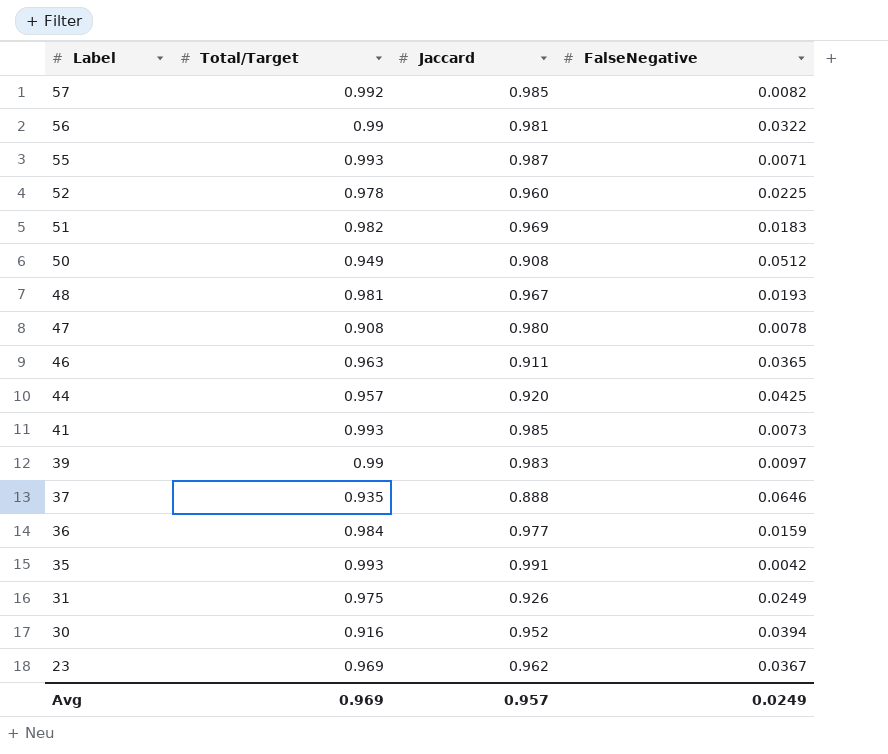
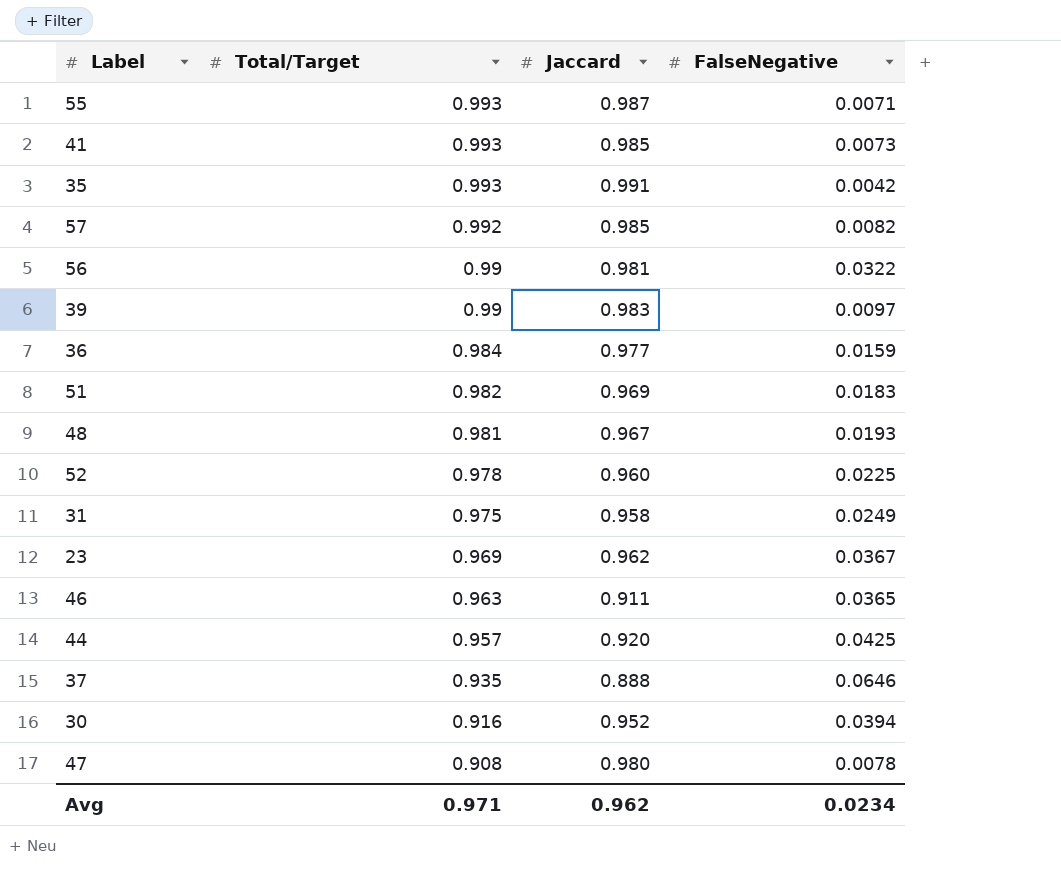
row order: Label descending -> Total/Target descending
row 50: 0.949 | 0.908 | 0.0512 -> none
31 | Jaccard: 0.926 -> 0.958
Avg | Total/Target: 0.969 -> 0.971
Avg | Jaccard: 0.957 -> 0.962
Avg | FalseNegative: 0.0249 -> 0.0234

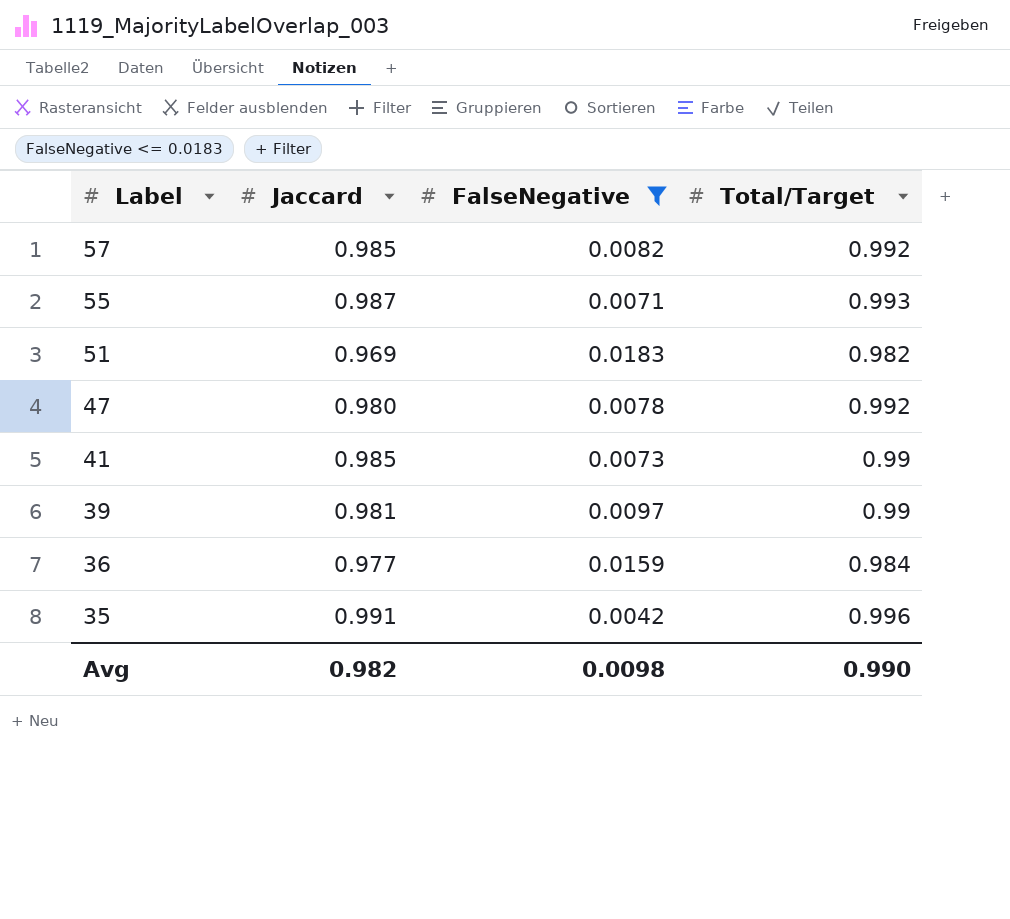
filter: none -> FalseNegative <= 0.0183
row order: Total/Target descending -> Label descending
column Total/Target | position: 2 -> 4
47 | Total/Target: 0.908 -> 0.992
41 | Total/Target: 0.993 -> 0.99
39 | Jaccard: 0.983 -> 0.981
35 | Total/Target: 0.993 -> 0.996
Avg | Jaccard: 0.962 -> 0.982
Avg | FalseNegative: 0.0234 -> 0.0098
Avg | Total/Target: 0.971 -> 0.990

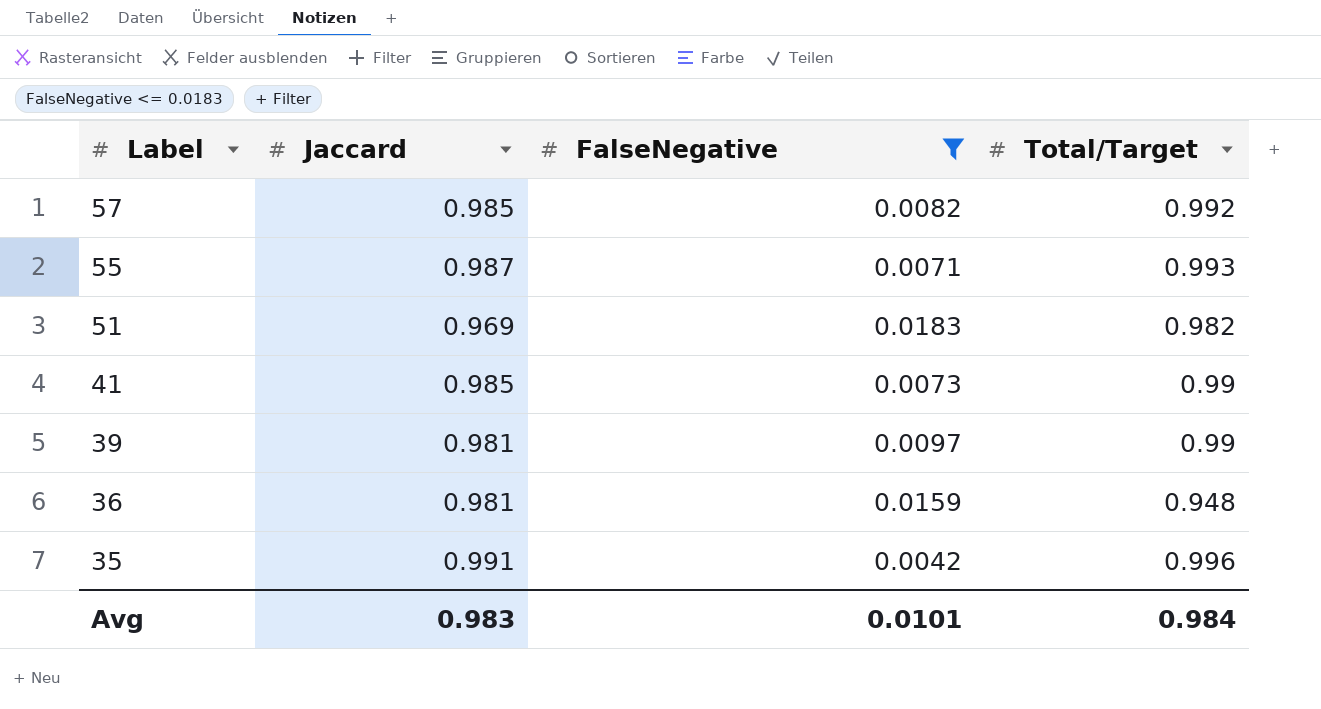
row 47: 0.980 | 0.0078 | 0.992 -> none
36 | Jaccard: 0.977 -> 0.981
36 | Total/Target: 0.984 -> 0.948
Avg | Jaccard: 0.982 -> 0.983
Avg | FalseNegative: 0.0098 -> 0.0101
Avg | Total/Target: 0.990 -> 0.984

